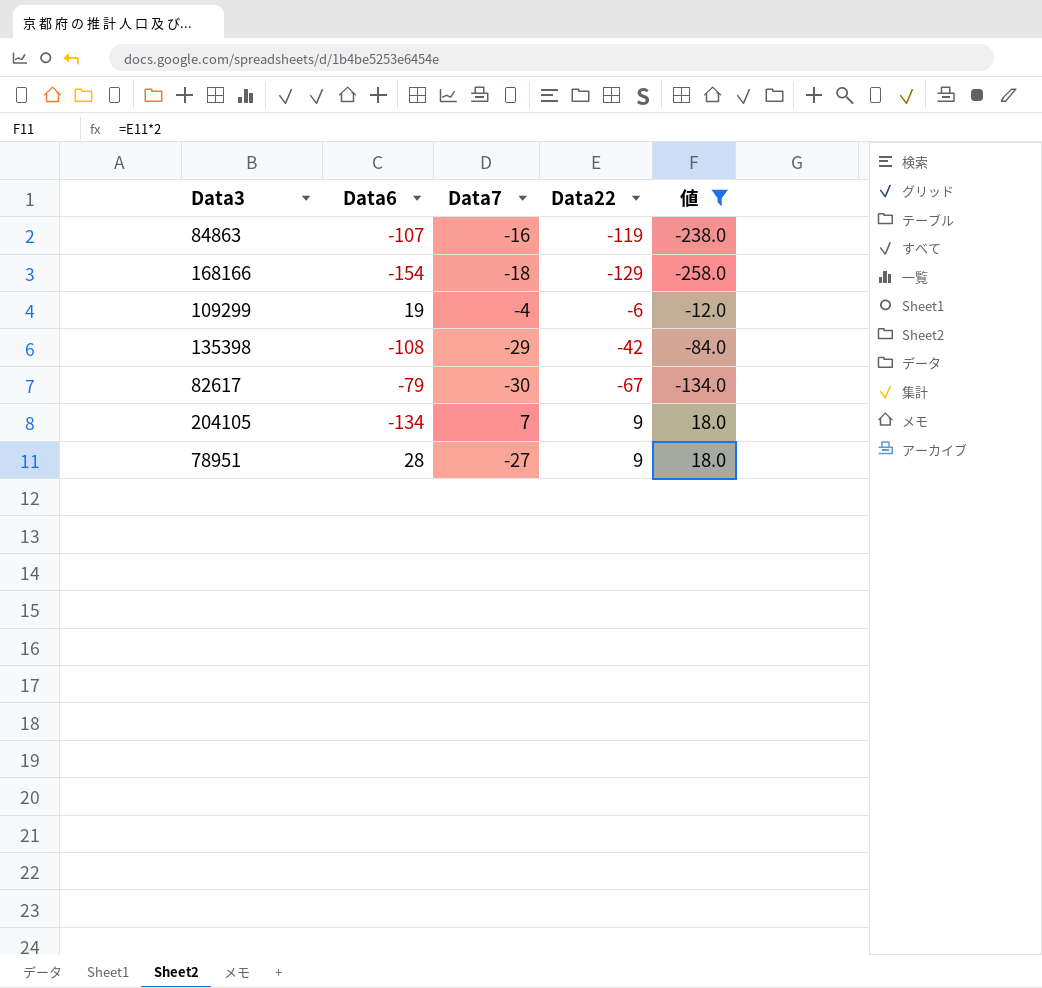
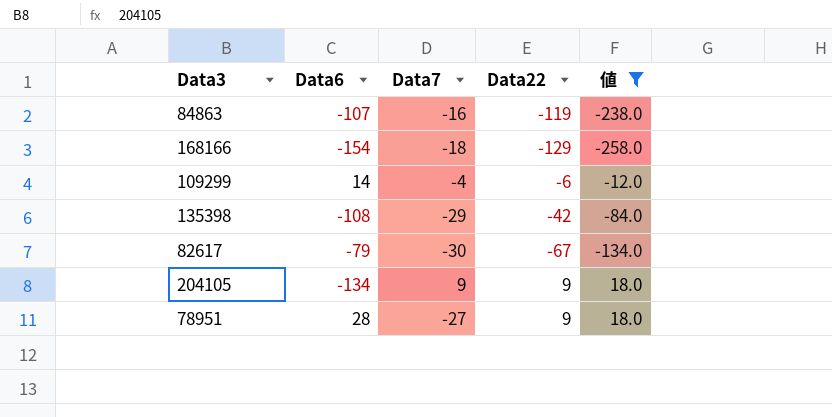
109299 | Data6: 19 -> 14
204105 | Data7: 7 -> 9

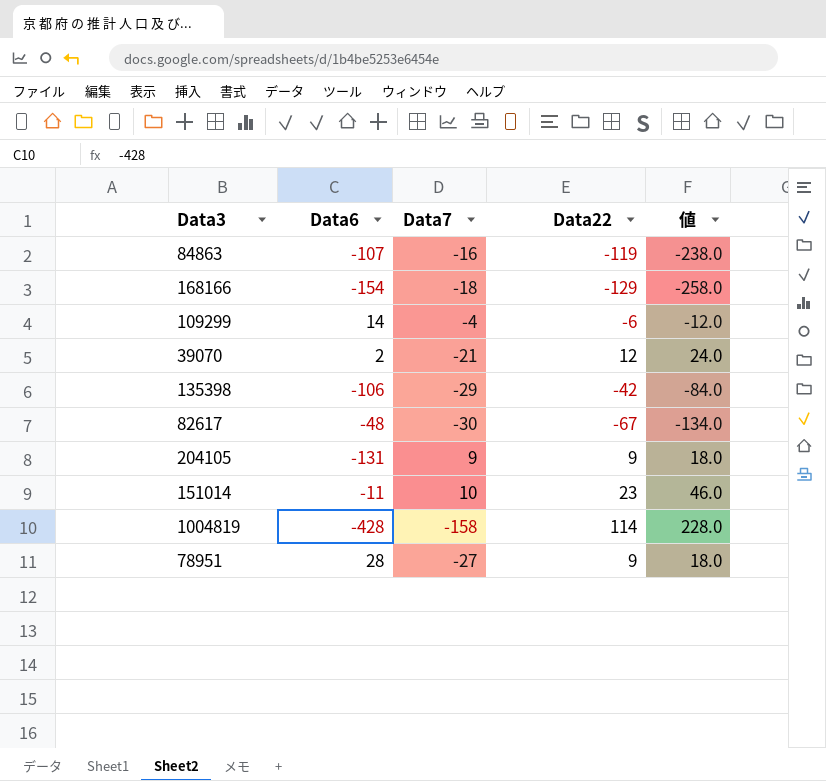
filter: 値 <= 18.0 -> none
135398 | Data6: -108 -> -106
82617 | Data6: -79 -> -48
204105 | Data6: -134 -> -131

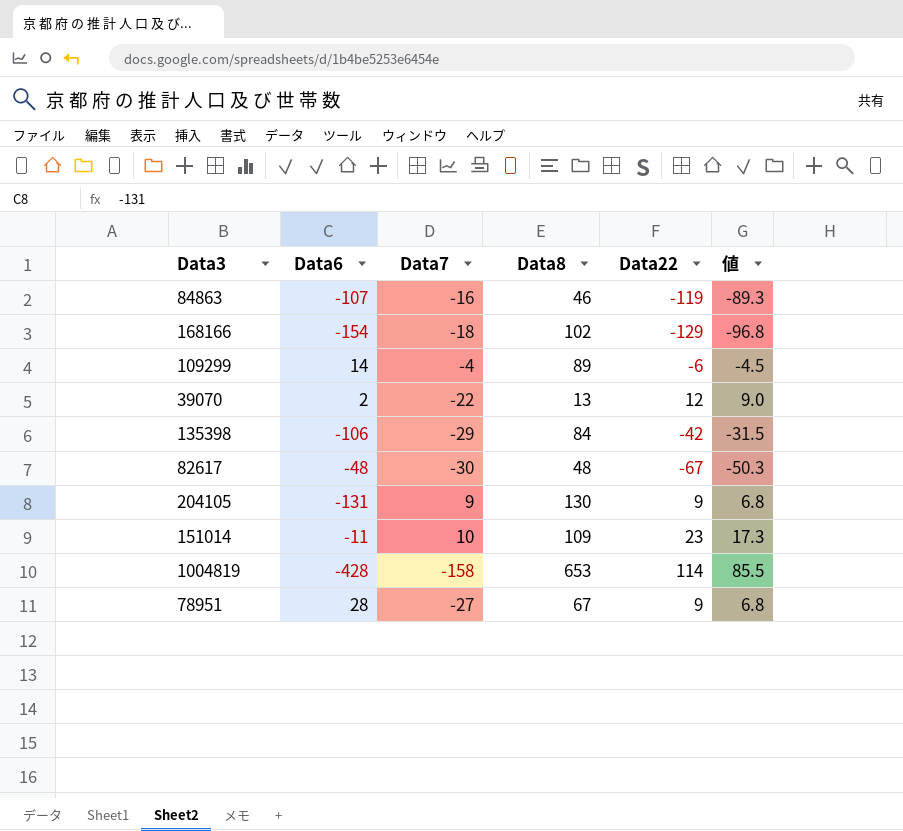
column Data8 | position: none -> 4
column 値 | formula: [Data22] * 2 -> [Data22] * 0.75
39070 | Data7: -21 -> -22

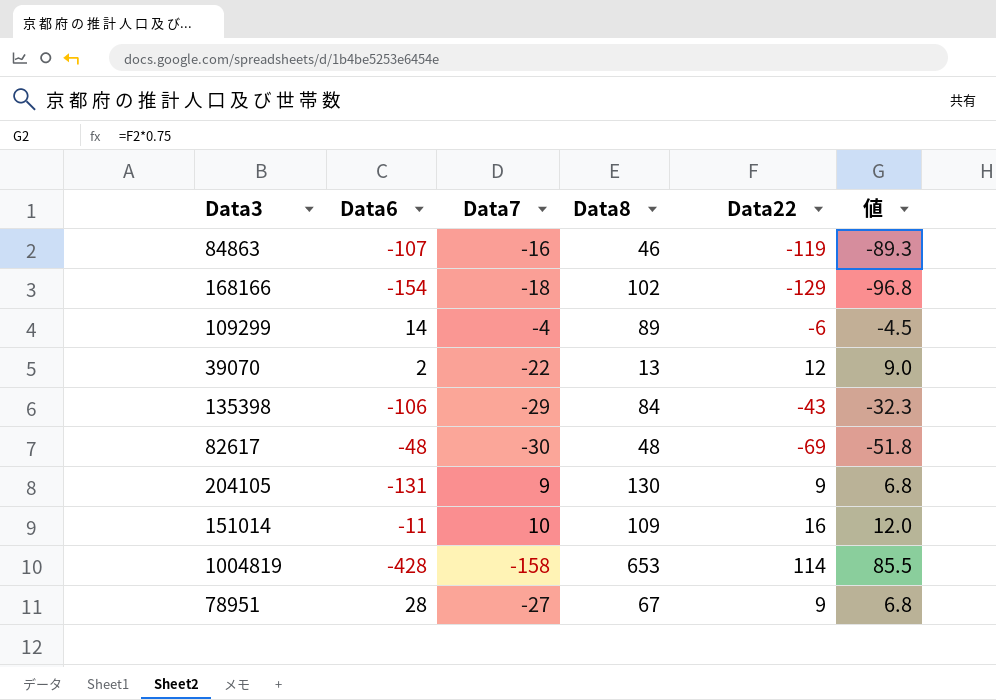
135398 | Data22: -42 -> -43
135398 | 値: -31.5 -> -32.3
82617 | Data22: -67 -> -69
82617 | 値: -50.3 -> -51.8
151014 | Data22: 23 -> 16
151014 | 値: 17.3 -> 12.0

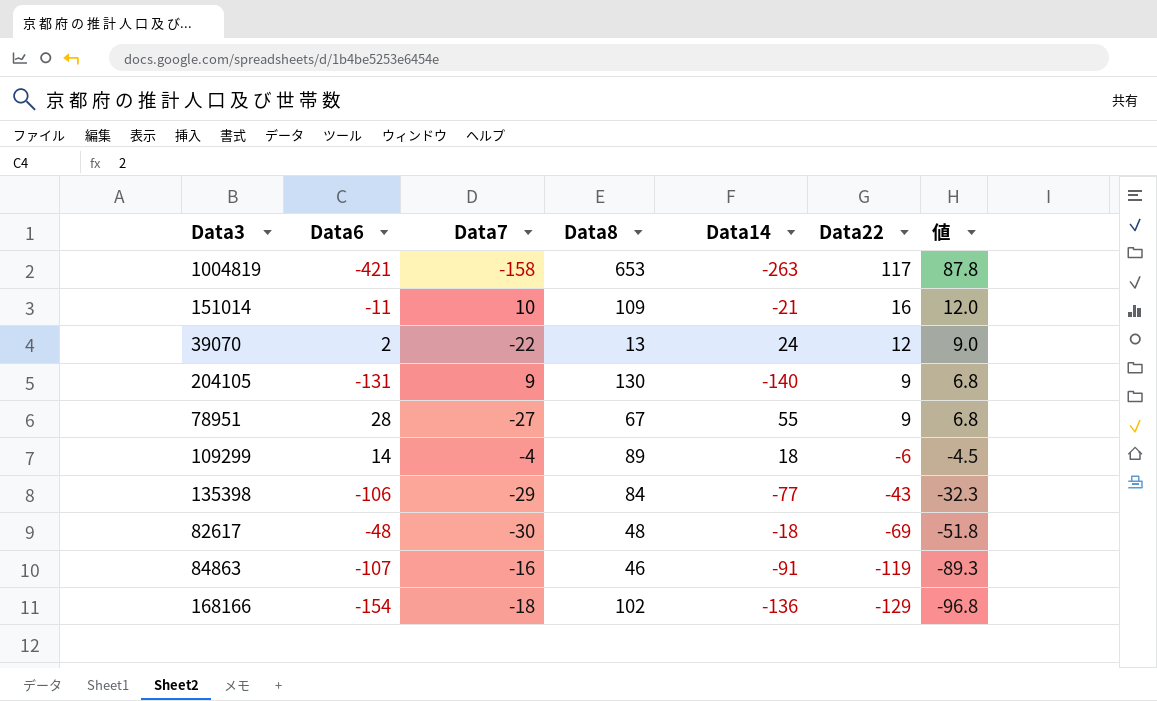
row order: none -> Data22 descending
column Data14 | formula: none -> [Data6] - [Data7]
1004819 | Data6: -428 -> -421
1004819 | Data22: 114 -> 117
1004819 | 値: 85.5 -> 87.8

